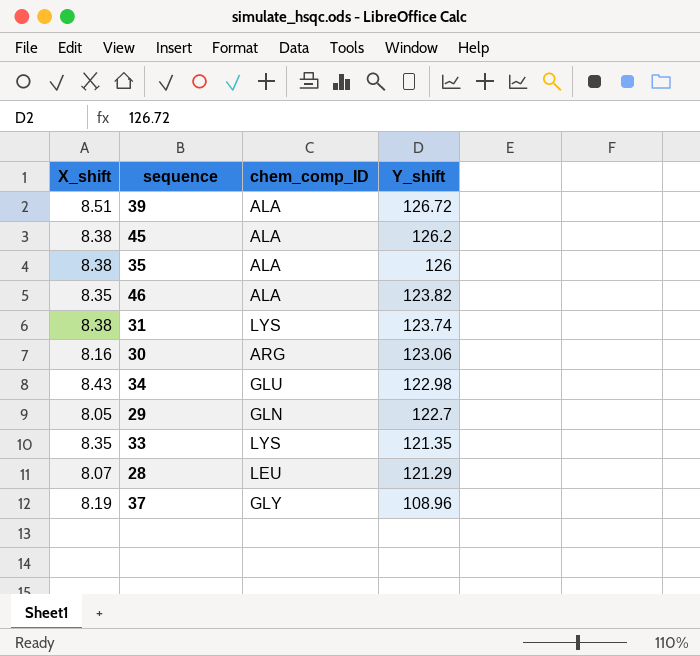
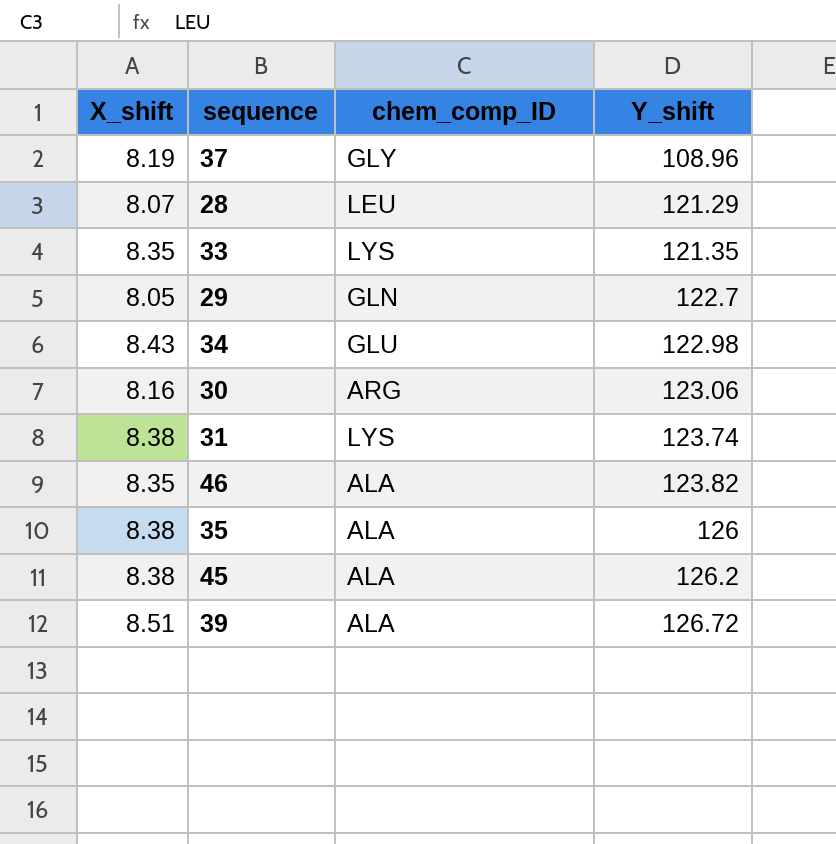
row order: Y_shift descending -> Y_shift ascending

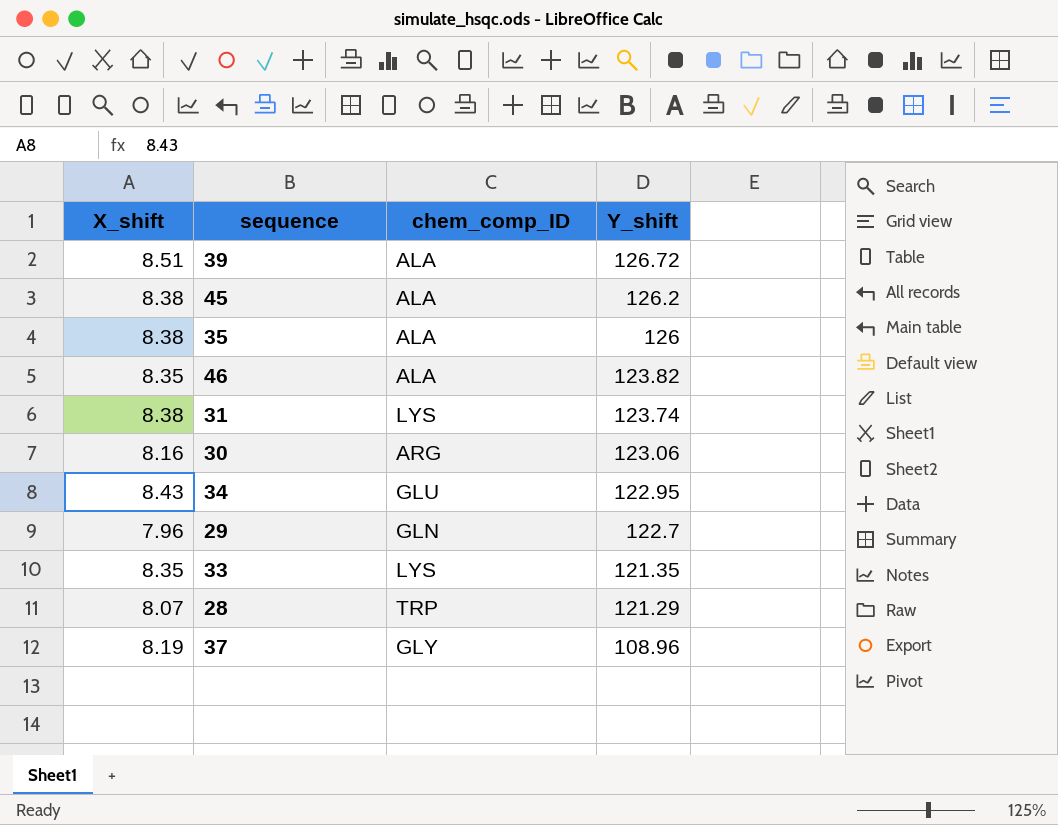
row order: Y_shift ascending -> Y_shift descending
34 | Y_shift: 122.98 -> 122.95
29 | X_shift: 8.05 -> 7.96
28 | chem_comp_ID: LEU -> TRP

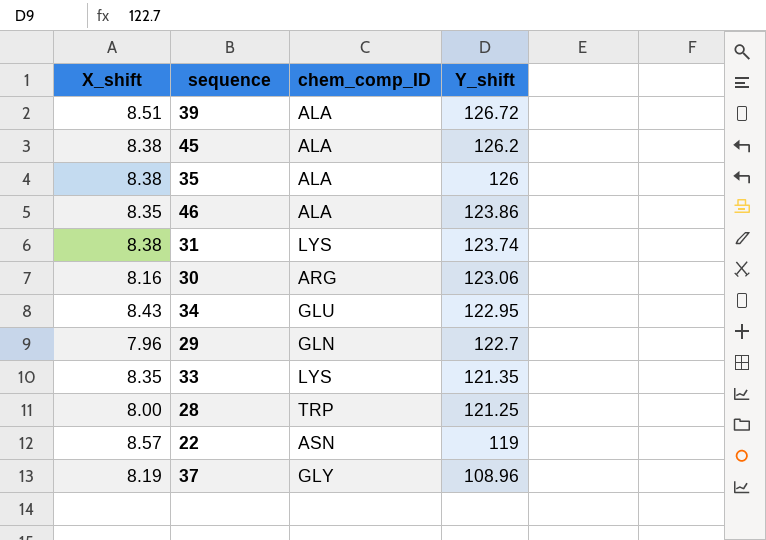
46 | Y_shift: 123.82 -> 123.86
28 | X_shift: 8.07 -> 8.00
28 | Y_shift: 121.29 -> 121.25
row 22: none -> 8.57 | ASN | 119

